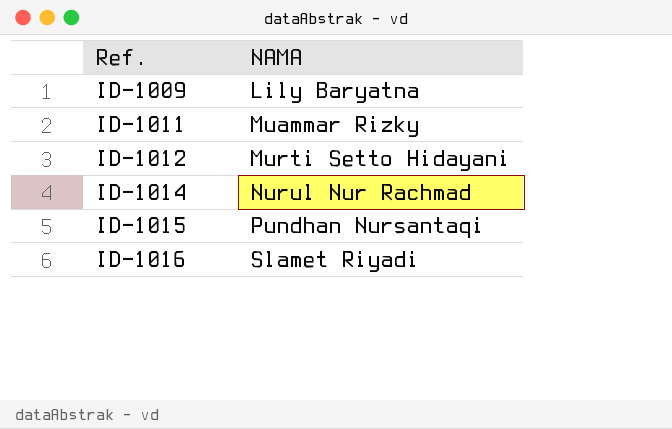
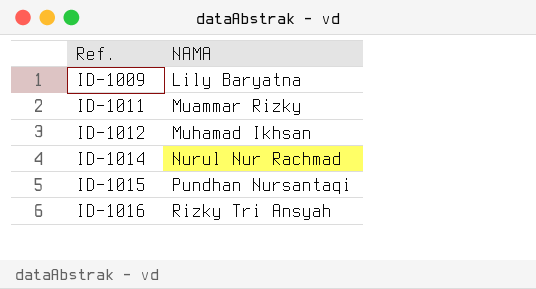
ID-1012 | NAMA: Murti Setto Hidayani -> Muhamad Ikhsan
ID-1016 | NAMA: Slamet Riyadi -> Rizky Tri Ansyah

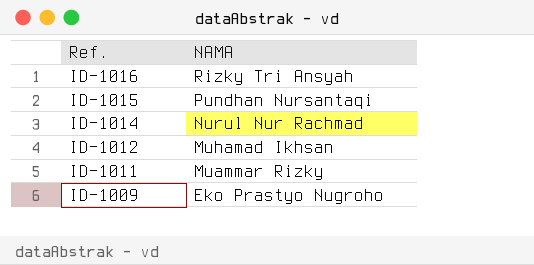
row order: Ref. ascending -> Ref. descending
ID-1009 | NAMA: Lily Baryatna -> Eko Prastyo Nugroho

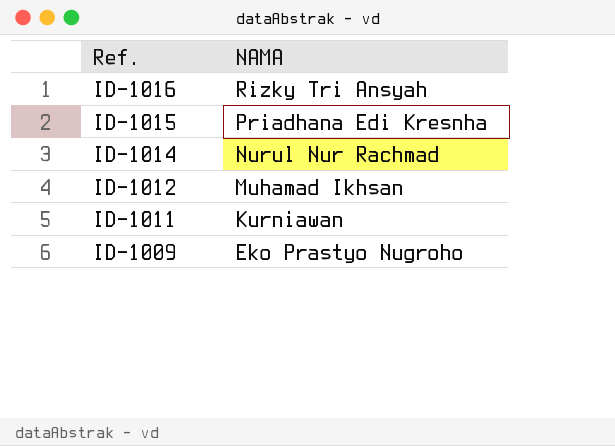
ID-1015 | NAMA: Pundhan Nursantaqi -> Priadhana Edi Kresnha
ID-1011 | NAMA: Muammar Rizky -> Kurniawan

